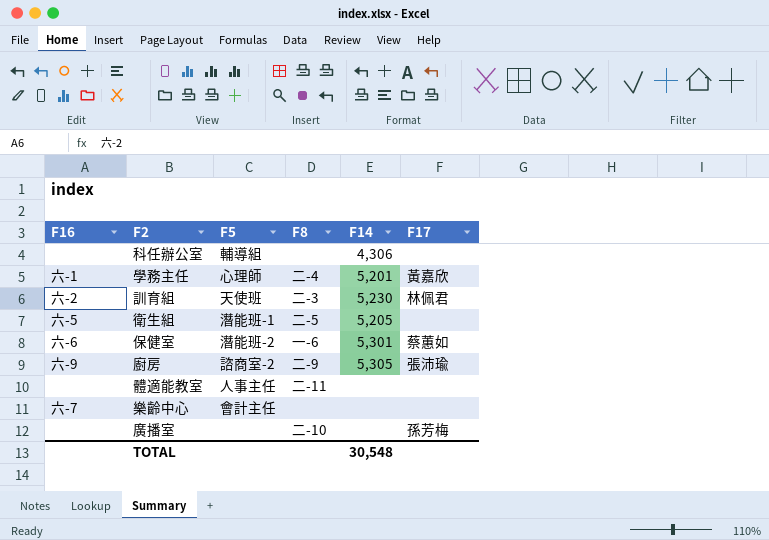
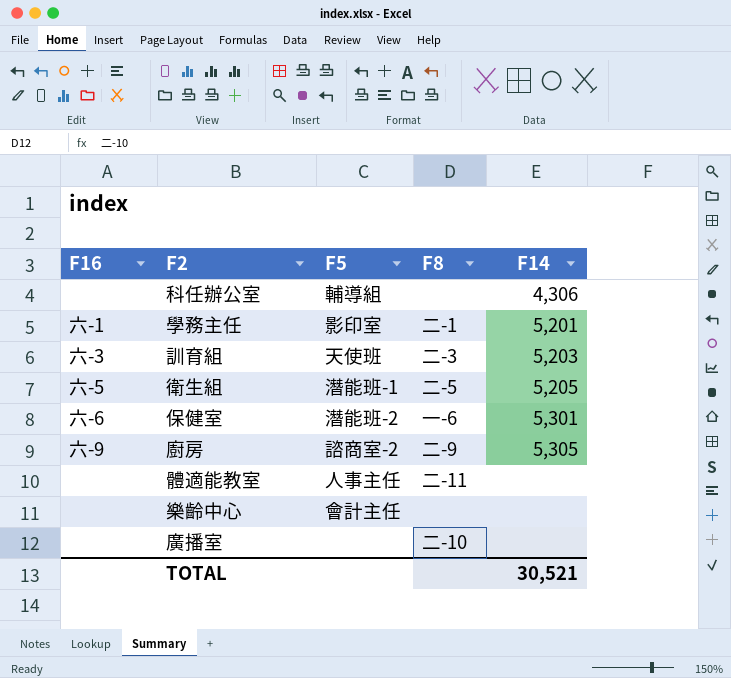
column F17 | position: 6 -> none
學務主任 | F5: 心理師 -> 影印室
學務主任 | F8: 二-4 -> 二-1
訓育組 | F16: 六-2 -> 六-3
訓育組 | F14: 5,230 -> 5,203
樂齡中心 | F16: 六-7 -> none
TOTAL | F14: 30,548 -> 30,521

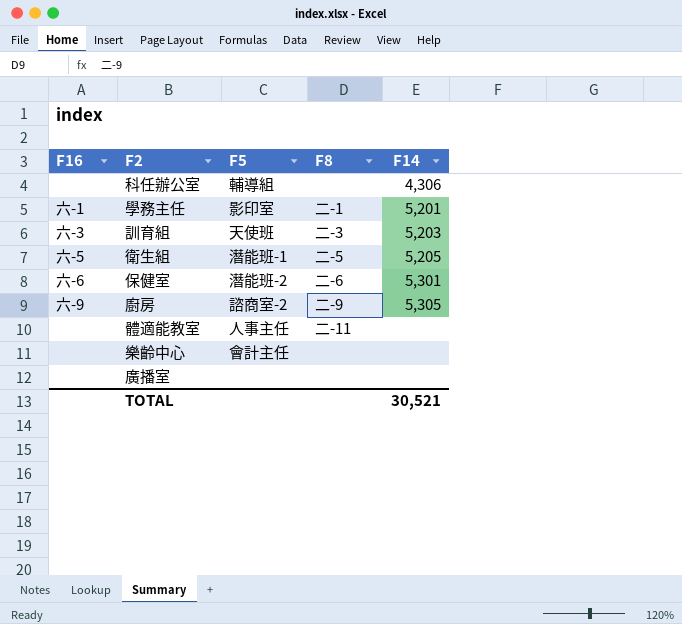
保健室 | F8: 一-6 -> 二-6
廣播室 | F8: 二-10 -> none

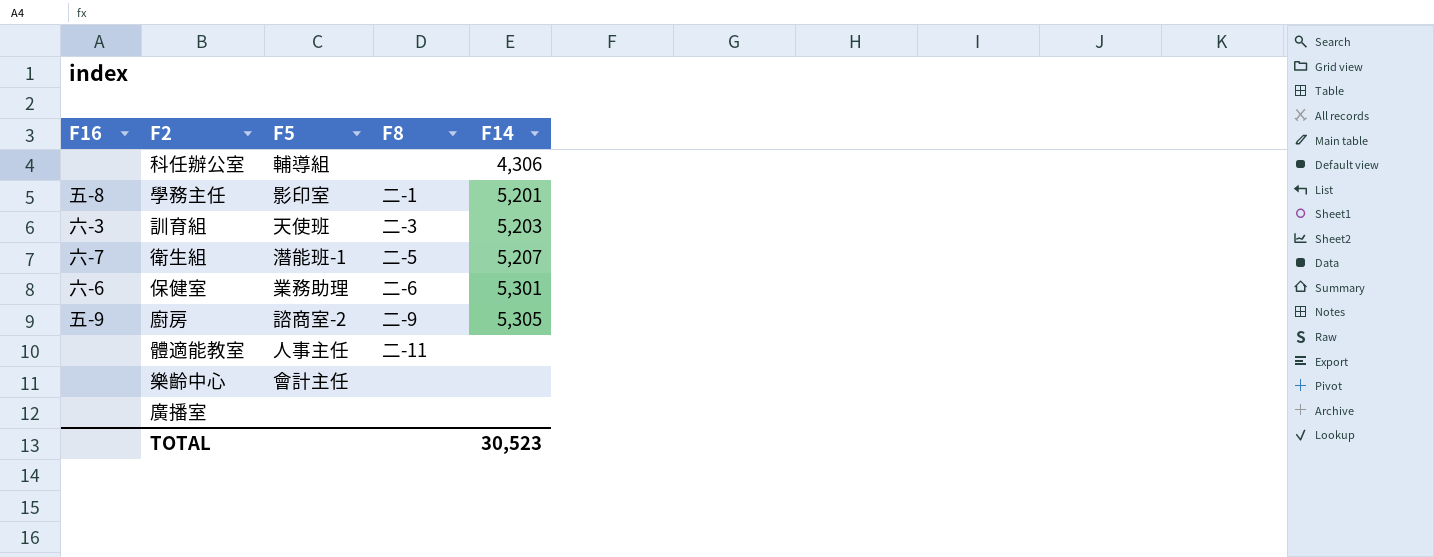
學務主任 | F16: 六-1 -> 五-8
衛生組 | F16: 六-5 -> 六-7
衛生組 | F14: 5,205 -> 5,207
保健室 | F5: 潛能班-2 -> 業務助理
廚房 | F16: 六-9 -> 五-9
TOTAL | F14: 30,521 -> 30,523

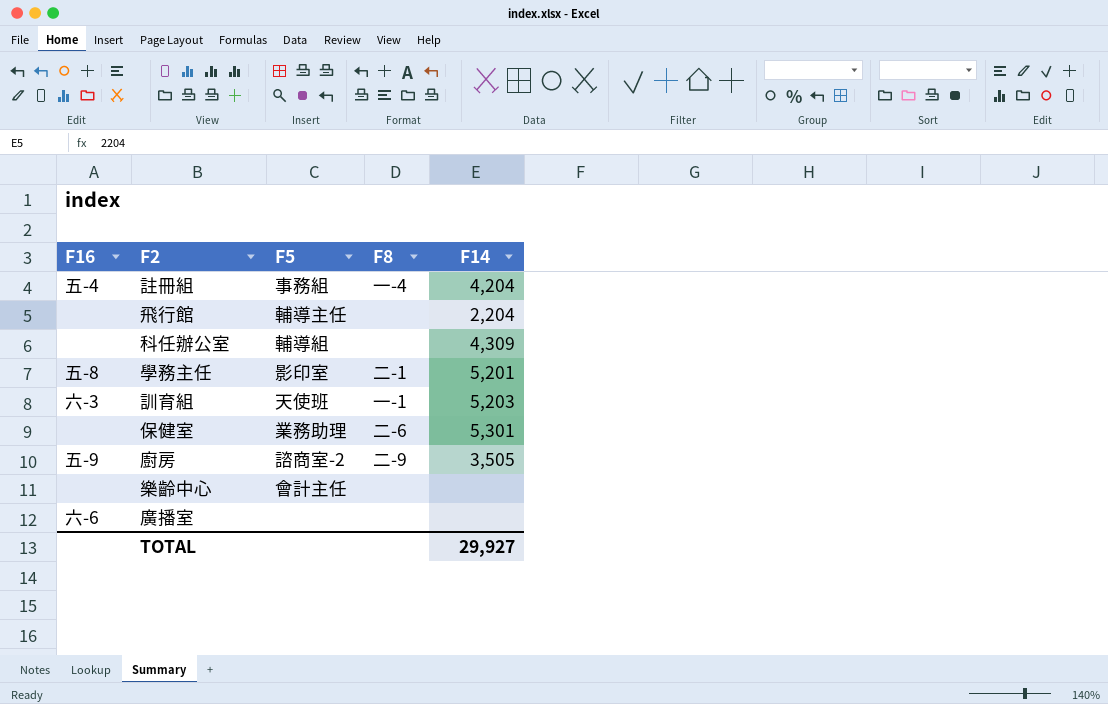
row 衛生組: 六-7 | 潛能班-1 | 二-5 | 5,207 -> none
row 體適能教室: none | 人事主任 | 二-11 | none -> none
row 註冊組: none -> 五-4 | 事務組 | 一-4 | 4,204
row 飛行館: none -> none | 輔導主任 | none | 2,204
科任辦公室 | F14: 4,306 -> 4,309
訓育組 | F8: 二-3 -> 一-1
保健室 | F16: 六-6 -> none
廚房 | F14: 5,305 -> 3,505
廣播室 | F16: none -> 六-6
TOTAL | F14: 30,523 -> 29,927

